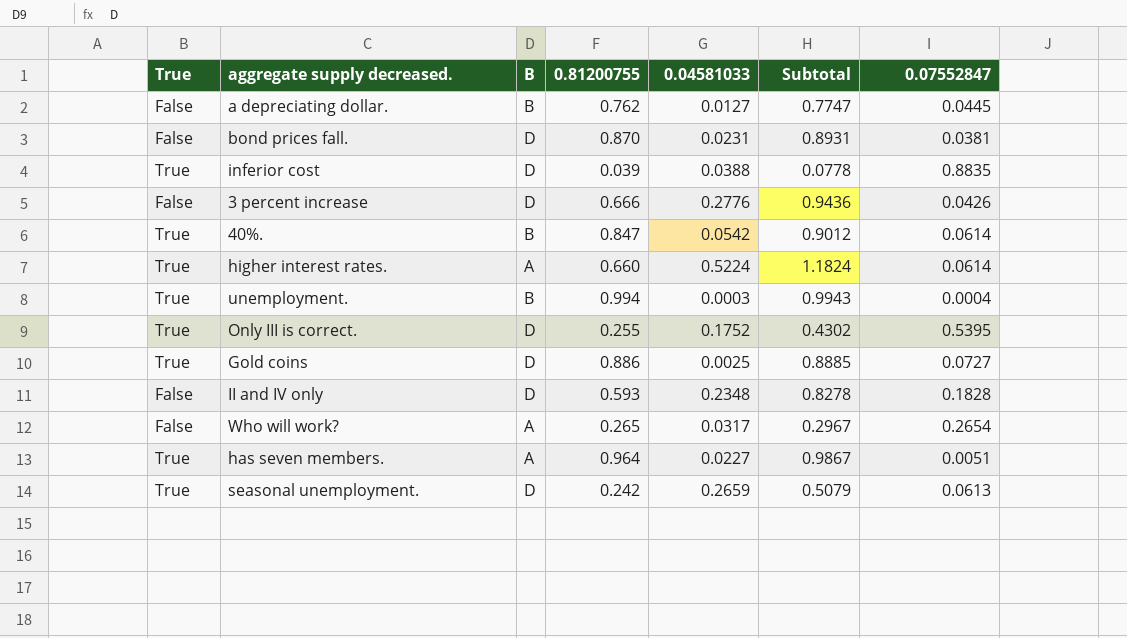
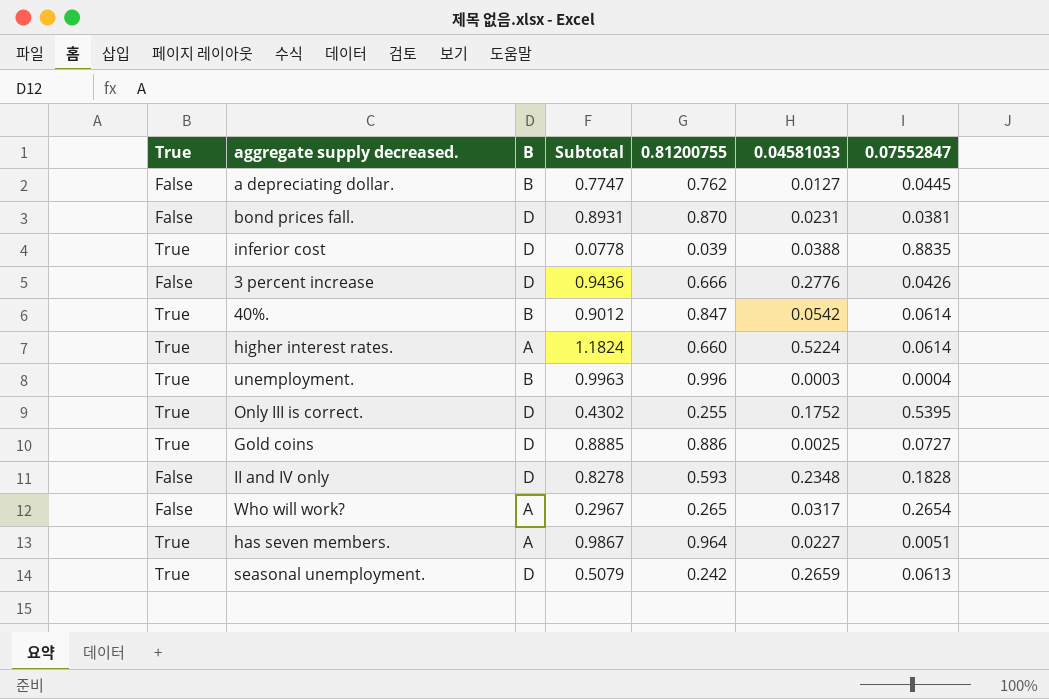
column Subtotal | position: 6 -> 4
unemployment. | Subtotal: 0.9943 -> 0.9963
unemployment. | 0.81200755: 0.994 -> 0.996

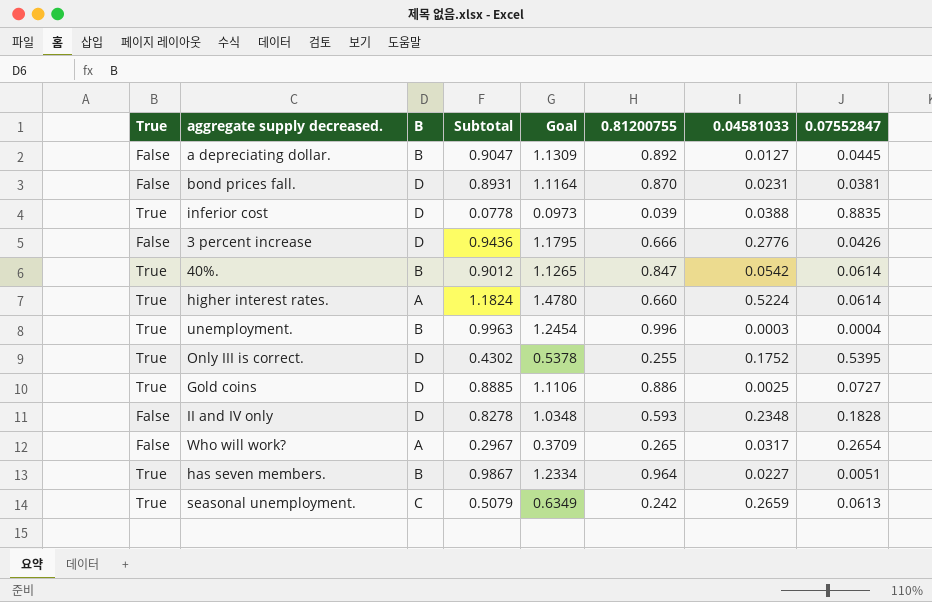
column Goal | formula: none -> [Subtotal] * 1.25
a depreciating dollar. | Subtotal: 0.7747 -> 0.9047
a depreciating dollar. | 0.81200755: 0.762 -> 0.892
has seven members. | B: A -> B
seasonal unemployment. | B: D -> C

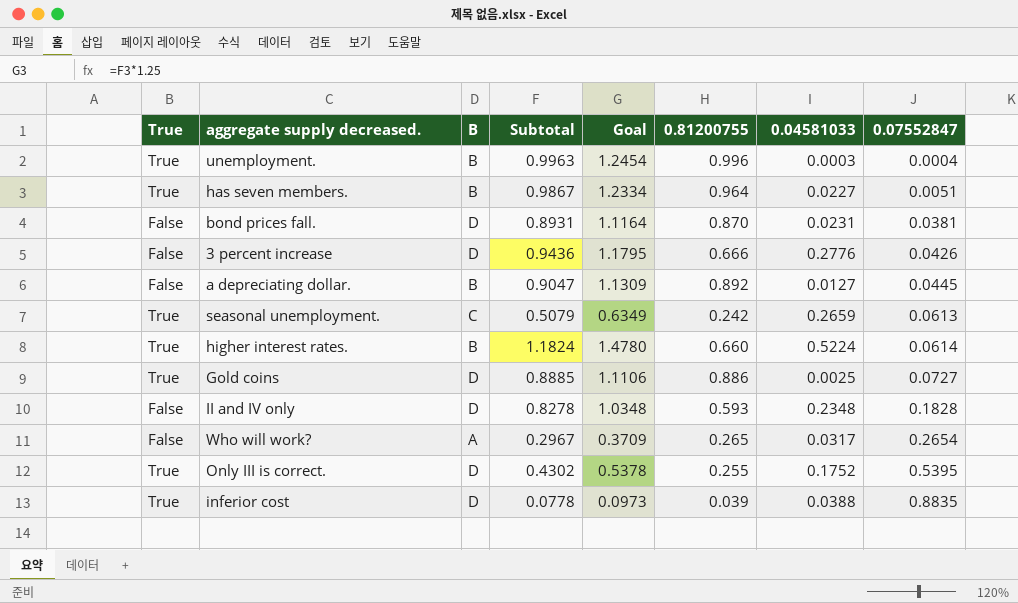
row order: none -> 0.07552847 ascending
row 40%.: True | B | 0.9012 | 1.1265 | 0.847 | 0.0542 | 0.0614 -> none
higher interest rates. | B: A -> B

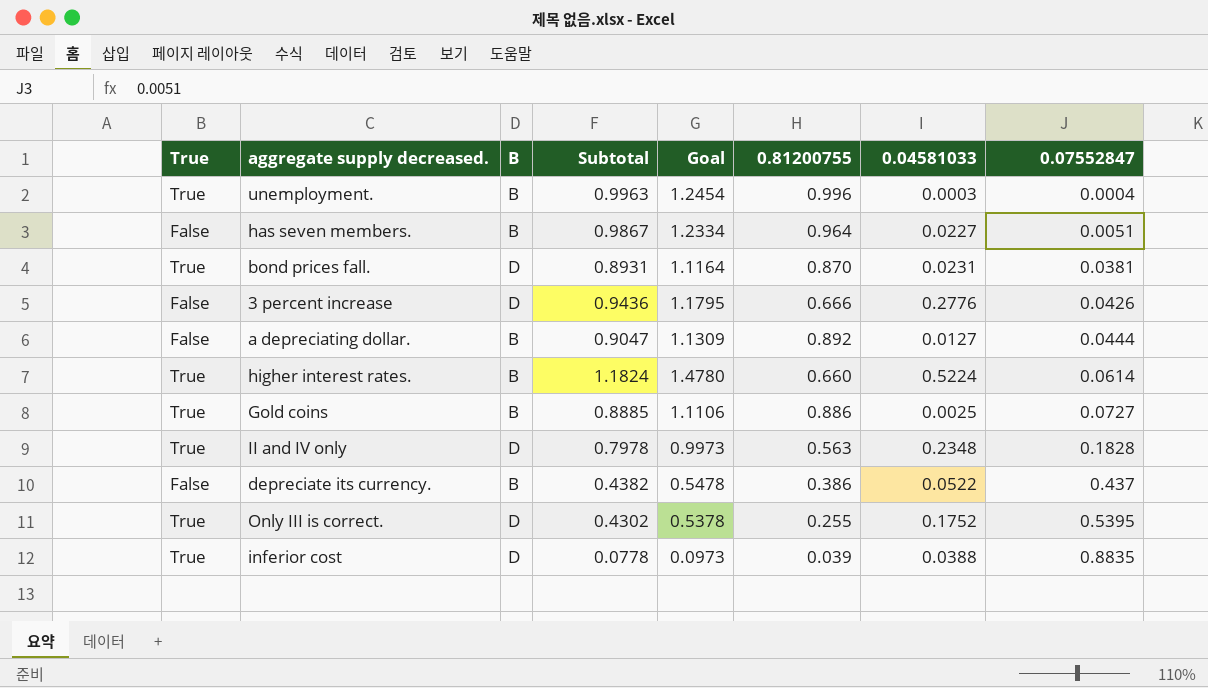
row seasonal unemployment.: True | C | 0.5079 | 0.6349 | 0.242 | 0.2659 | 0.0613 -> none
row Who will work?: False | A | 0.2967 | 0.3709 | 0.265 | 0.0317 | 0.2654 -> none
has seven members. | True: True -> False
bond prices fall. | True: False -> True
a depreciating dollar. | 0.07552847: 0.0445 -> 0.0444
Gold coins | B: D -> B
II and IV only | True: False -> True
II and IV only | Subtotal: 0.8278 -> 0.7978
II and IV only | Goal: 1.0348 -> 0.9973
II and IV only | 0.81200755: 0.593 -> 0.563
row depreciate its currency.: none -> False | B | 0.4382 | 0.5478 | 0.386 | 0.0522 | 0.437

